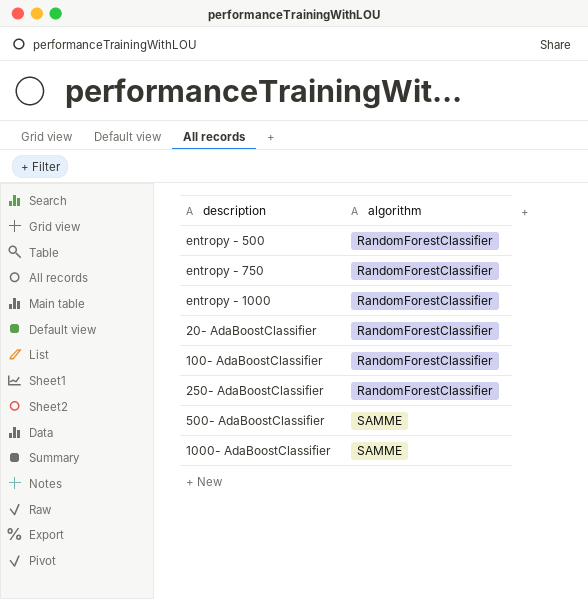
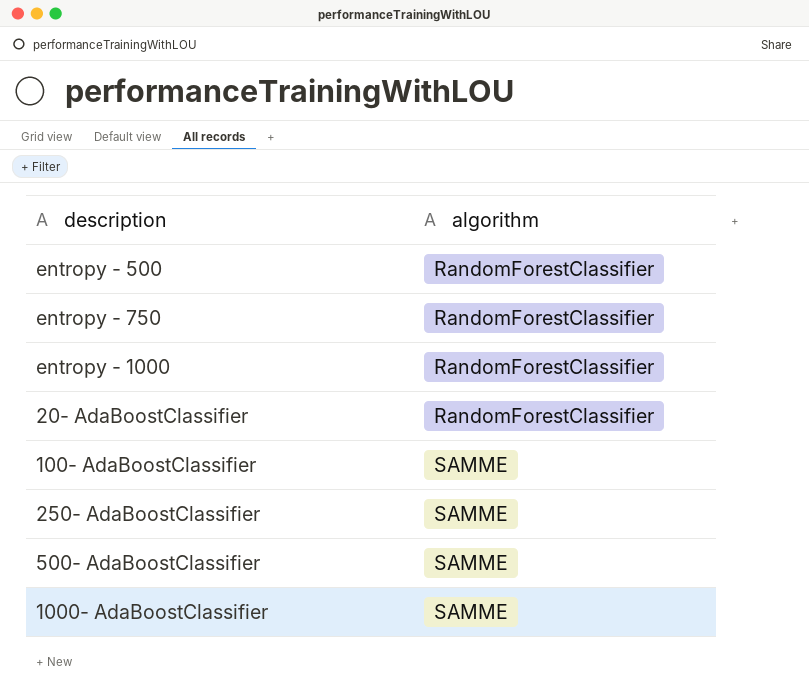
100- AdaBoostClassifier | algorithm: RandomForestClassifier -> SAMME
250- AdaBoostClassifier | algorithm: RandomForestClassifier -> SAMME

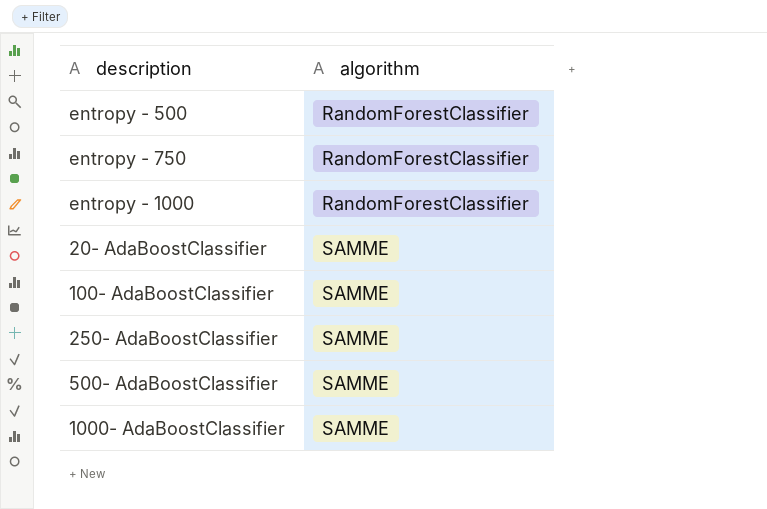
20- AdaBoostClassifier | algorithm: RandomForestClassifier -> SAMME

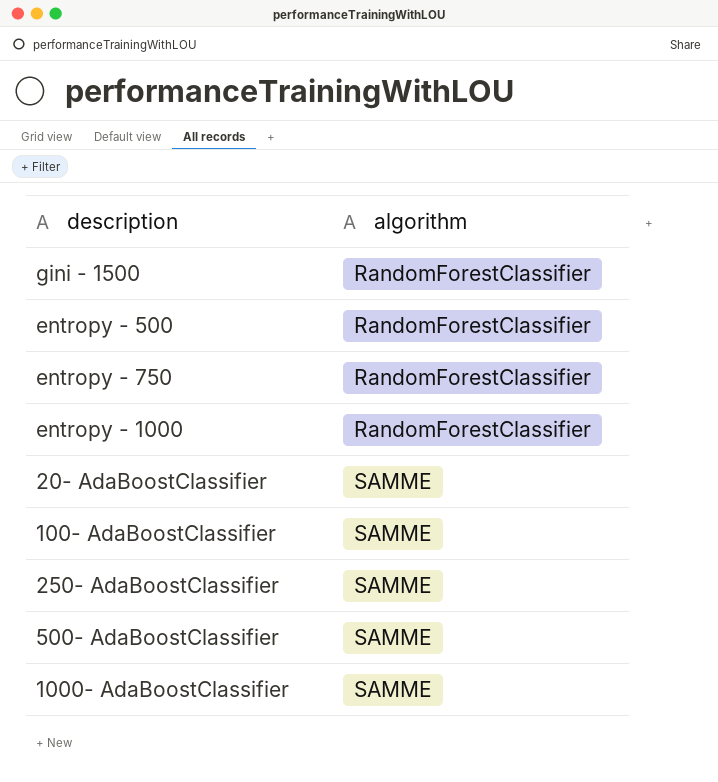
row gini - 1500: none -> RandomForestClassifier

